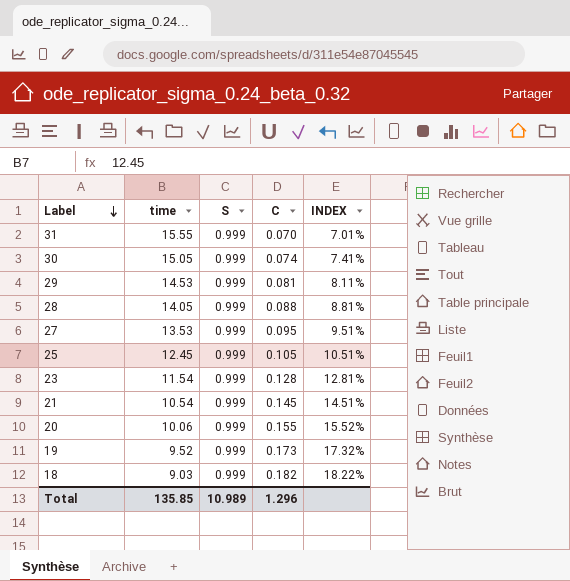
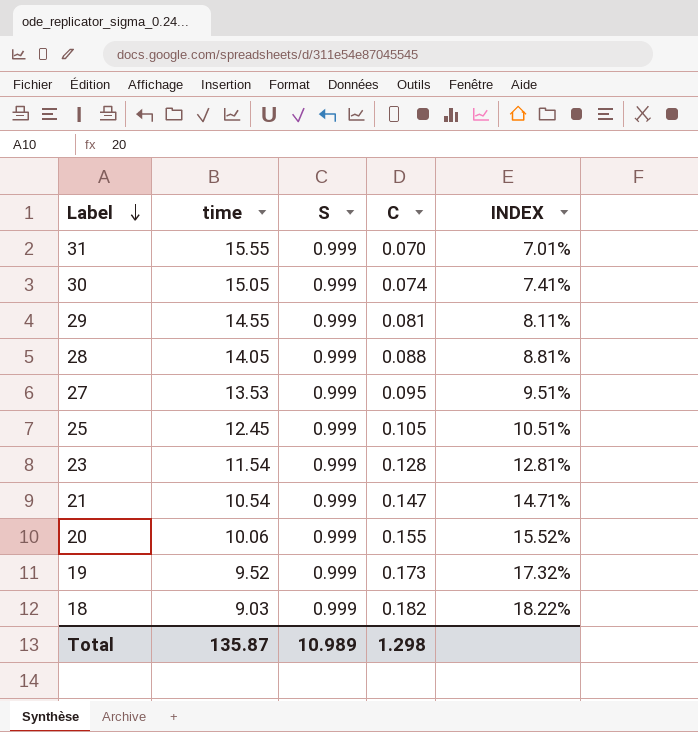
29 | time: 14.53 -> 14.55
21 | C: 0.145 -> 0.147
21 | INDEX: 14.51% -> 14.71%
Total | time: 135.85 -> 135.87
Total | C: 1.296 -> 1.298

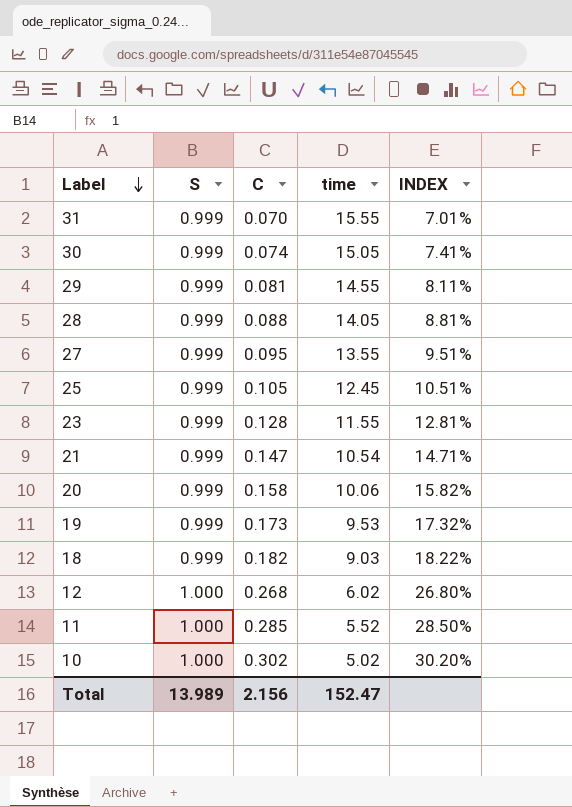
column time | position: 2 -> 4
27 | time: 13.53 -> 13.55
23 | time: 11.54 -> 11.55
20 | C: 0.155 -> 0.158
20 | INDEX: 15.52% -> 15.82%
19 | time: 9.52 -> 9.53
row 12: none -> 1.000 | 0.268 | 6.02 | 26.80%
row 11: none -> 1.000 | 0.285 | 5.52 | 28.50%
row 10: none -> 1.000 | 0.302 | 5.02 | 30.20%
Total | S: 10.989 -> 13.989
Total | C: 1.298 -> 2.156
Total | time: 135.87 -> 152.47

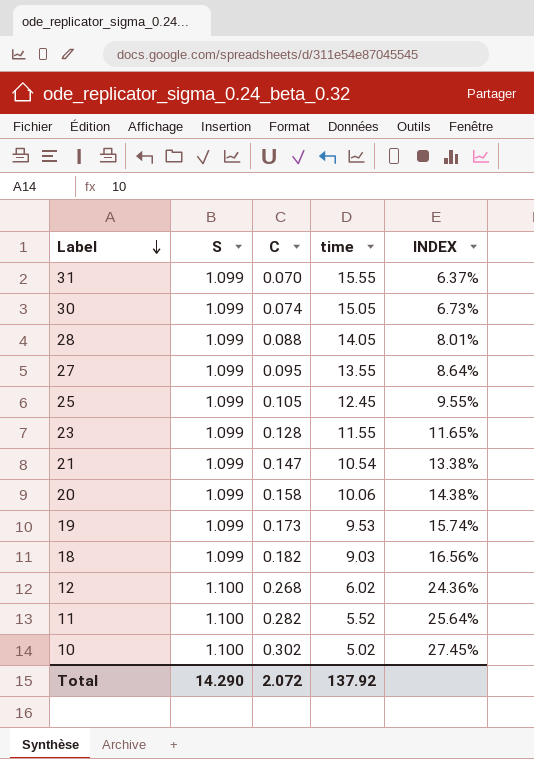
row 29: 0.999 | 0.081 | 14.55 | 8.11% -> none
31 | S: 0.999 -> 1.099
31 | INDEX: 7.01% -> 6.37%
30 | S: 0.999 -> 1.099
30 | INDEX: 7.41% -> 6.73%
28 | S: 0.999 -> 1.099
28 | INDEX: 8.81% -> 8.01%
27 | S: 0.999 -> 1.099
27 | INDEX: 9.51% -> 8.64%
25 | S: 0.999 -> 1.099
25 | INDEX: 10.51% -> 9.55%
23 | S: 0.999 -> 1.099
23 | INDEX: 12.81% -> 11.65%
21 | S: 0.999 -> 1.099
21 | INDEX: 14.71% -> 13.38%
20 | S: 0.999 -> 1.099
20 | INDEX: 15.82% -> 14.38%
19 | S: 0.999 -> 1.099
19 | INDEX: 17.32% -> 15.74%
18 | S: 0.999 -> 1.099
18 | INDEX: 18.22% -> 16.56%
12 | S: 1.000 -> 1.100
12 | INDEX: 26.80% -> 24.36%
11 | S: 1.000 -> 1.100
11 | C: 0.285 -> 0.282
11 | INDEX: 28.50% -> 25.64%
10 | S: 1.000 -> 1.100
10 | INDEX: 30.20% -> 27.45%
Total | S: 13.989 -> 14.290
Total | C: 2.156 -> 2.072
Total | time: 152.47 -> 137.92

